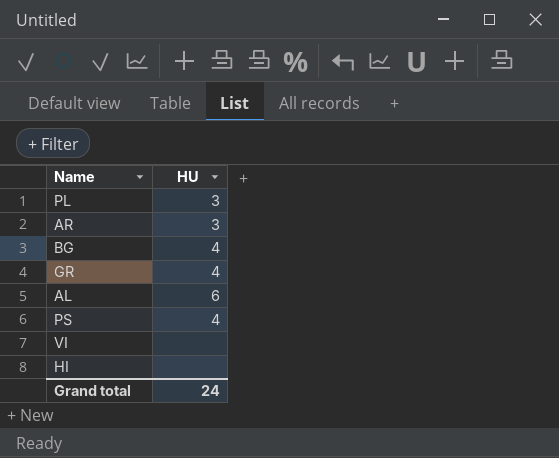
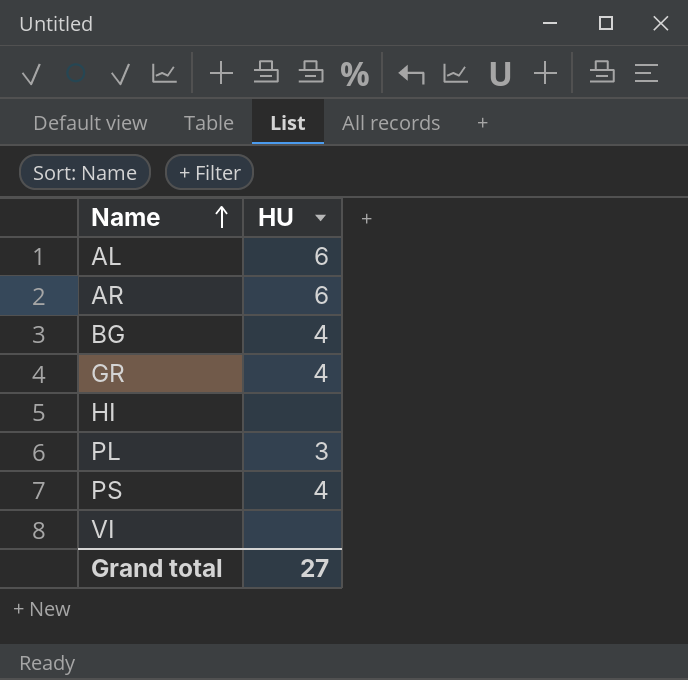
row order: none -> Name ascending
AR | HU: 3 -> 6
Grand total | HU: 24 -> 27

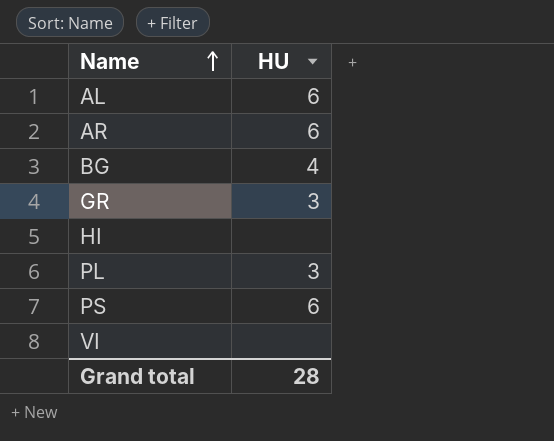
GR | HU: 4 -> 3
PS | HU: 4 -> 6
Grand total | HU: 27 -> 28

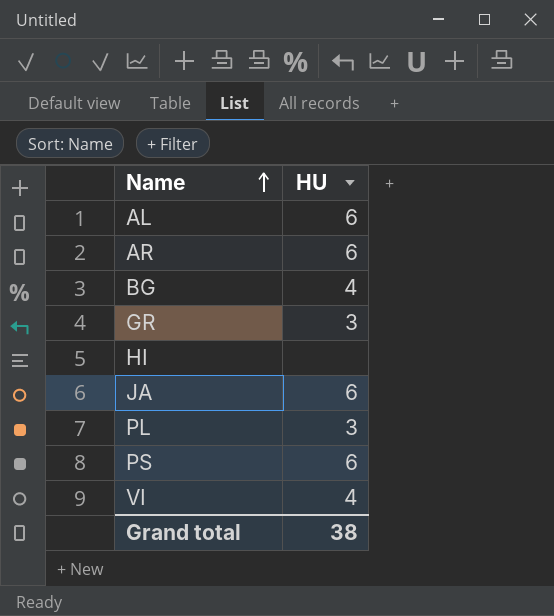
row JA: none -> 6
VI | HU: none -> 4
Grand total | HU: 28 -> 38

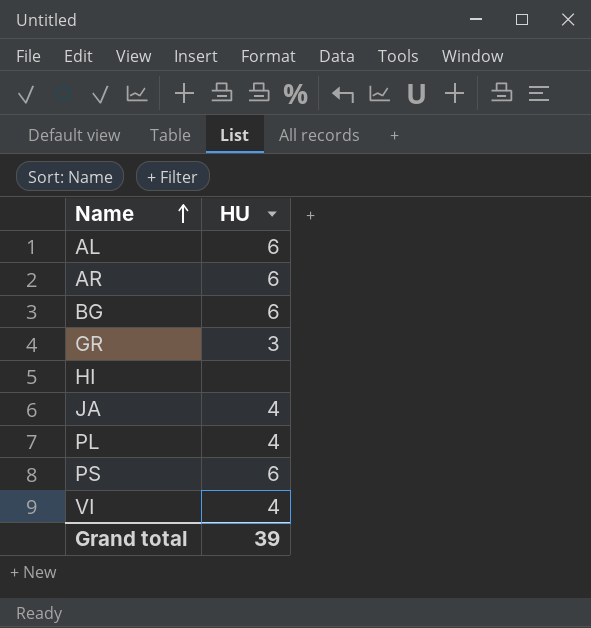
BG | HU: 4 -> 6
JA | HU: 6 -> 4
PL | HU: 3 -> 4
Grand total | HU: 38 -> 39

